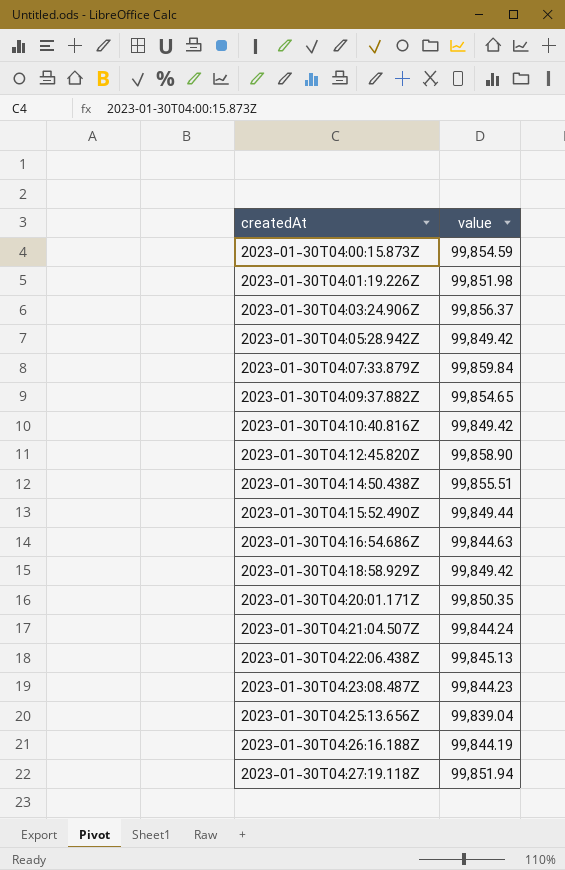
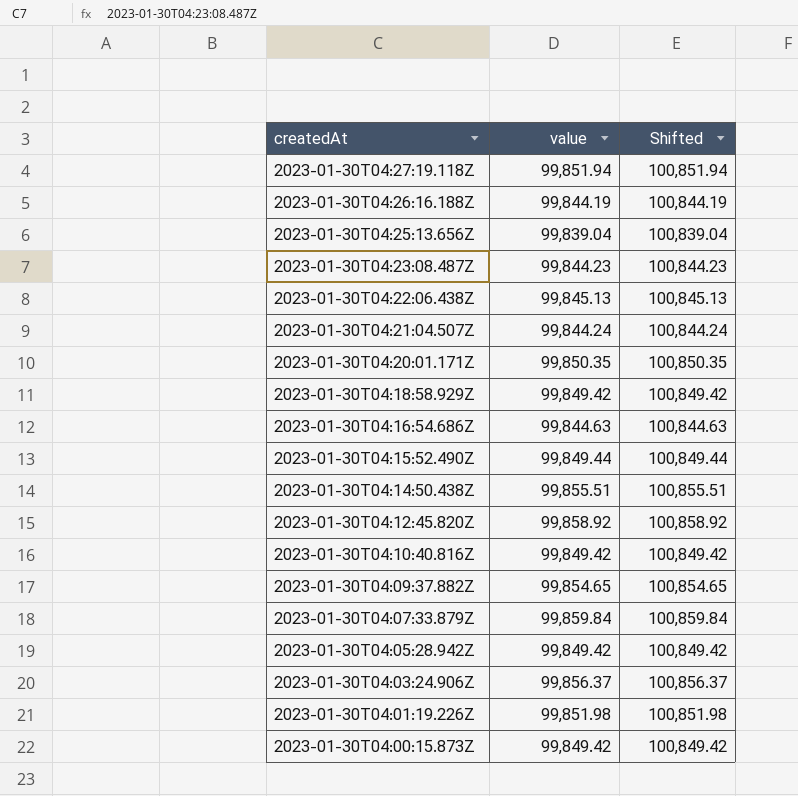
row order: createdAt ascending -> createdAt descending
column Shifted | formula: none -> [value] + 1000
2023-01-30T04:12:45.820Z | value: 99,858.90 -> 99,858.92
2023-01-30T04:00:15.873Z | value: 99,854.59 -> 99,849.42

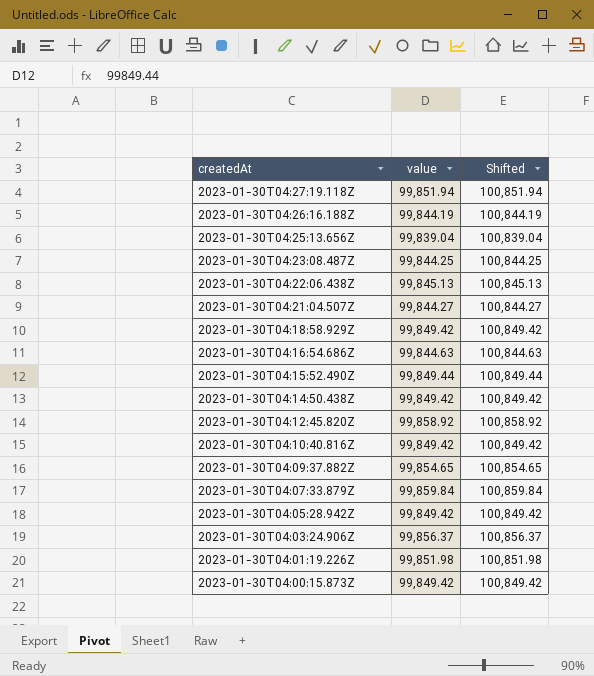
row 2023-01-30T04:20:01.171Z: 99,850.35 | 100,850.35 -> none
2023-01-30T04:23:08.487Z | value: 99,844.23 -> 99,844.25
2023-01-30T04:23:08.487Z | Shifted: 100,844.23 -> 100,844.25
2023-01-30T04:21:04.507Z | value: 99,844.24 -> 99,844.27
2023-01-30T04:21:04.507Z | Shifted: 100,844.24 -> 100,844.27
2023-01-30T04:14:50.438Z | value: 99,855.51 -> 99,849.42
2023-01-30T04:14:50.438Z | Shifted: 100,855.51 -> 100,849.42

